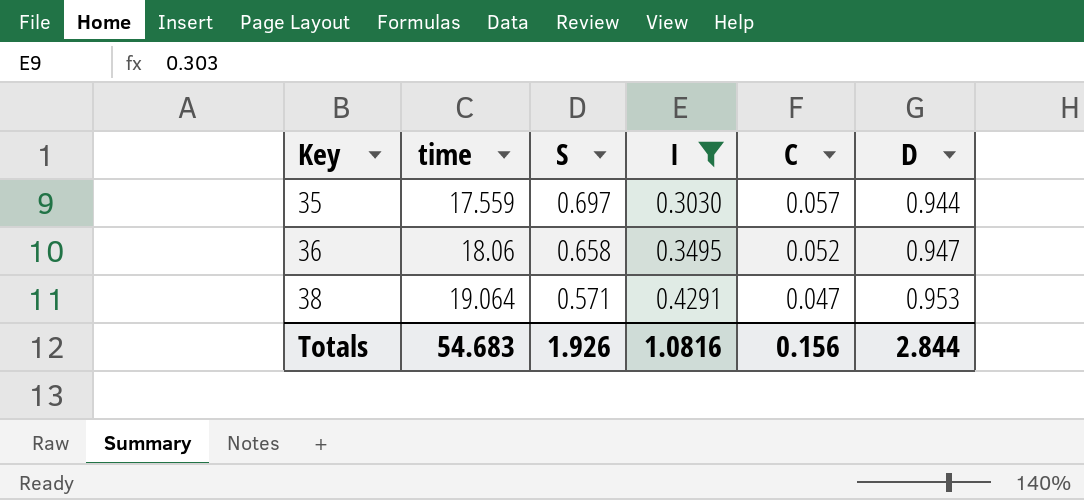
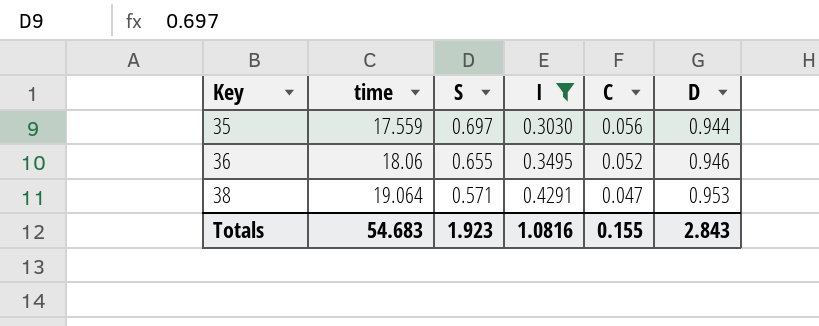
35 | C: 0.057 -> 0.056
36 | S: 0.658 -> 0.655
36 | D: 0.947 -> 0.946
Totals | S: 1.926 -> 1.923
Totals | C: 0.156 -> 0.155
Totals | D: 2.844 -> 2.843

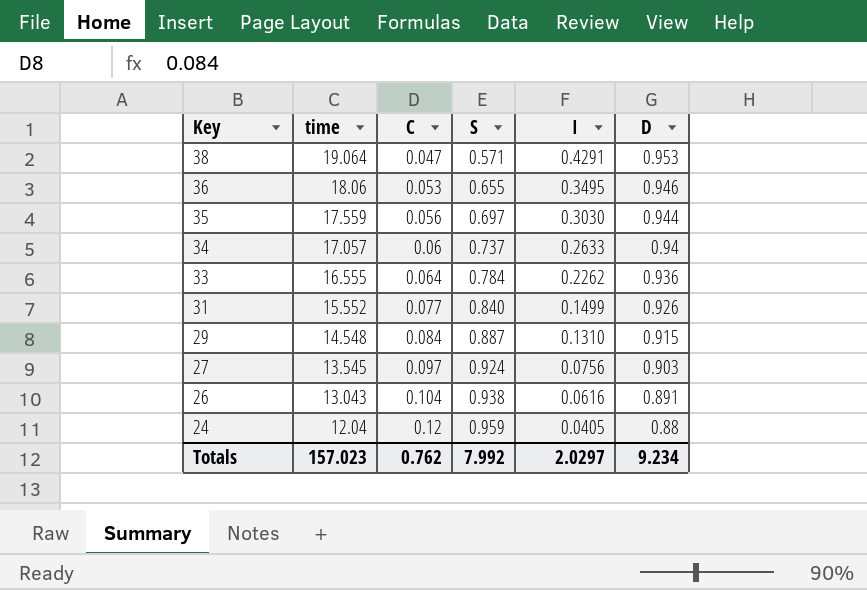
filter: I >= 0.3030 -> none
row order: Key ascending -> Key descending
column C | position: 5 -> 3
36 | C: 0.052 -> 0.053
Totals | time: 54.683 -> 157.023
Totals | C: 0.155 -> 0.762
Totals | S: 1.923 -> 7.992
Totals | I: 1.0816 -> 2.0297
Totals | D: 2.843 -> 9.234

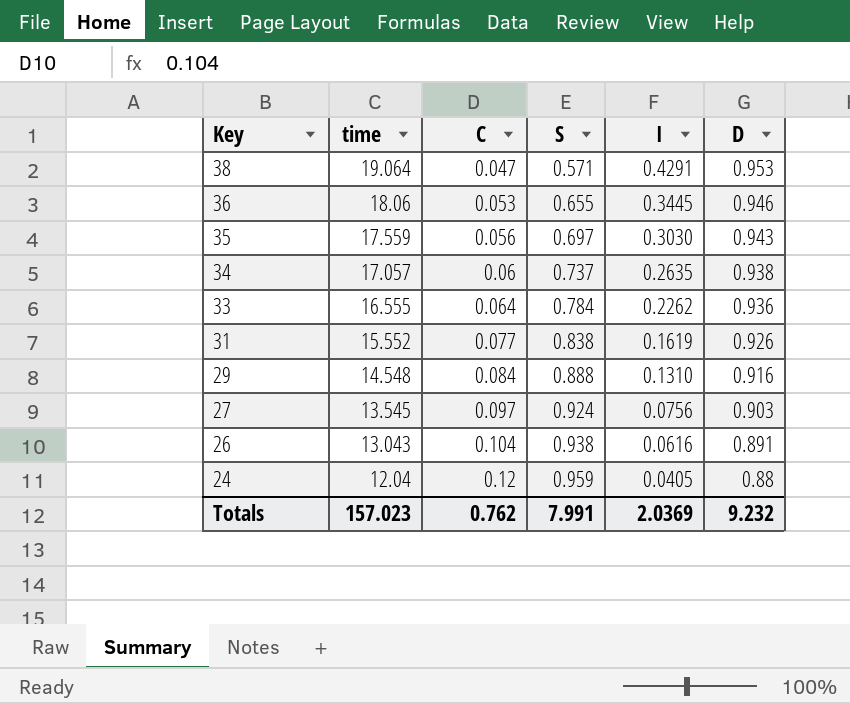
36 | I: 0.3495 -> 0.3445
35 | D: 0.944 -> 0.943
34 | I: 0.2633 -> 0.2635
34 | D: 0.94 -> 0.938
31 | S: 0.840 -> 0.838
31 | I: 0.1499 -> 0.1619
29 | S: 0.887 -> 0.888
29 | D: 0.915 -> 0.916
Totals | S: 7.992 -> 7.991
Totals | I: 2.0297 -> 2.0369
Totals | D: 9.234 -> 9.232

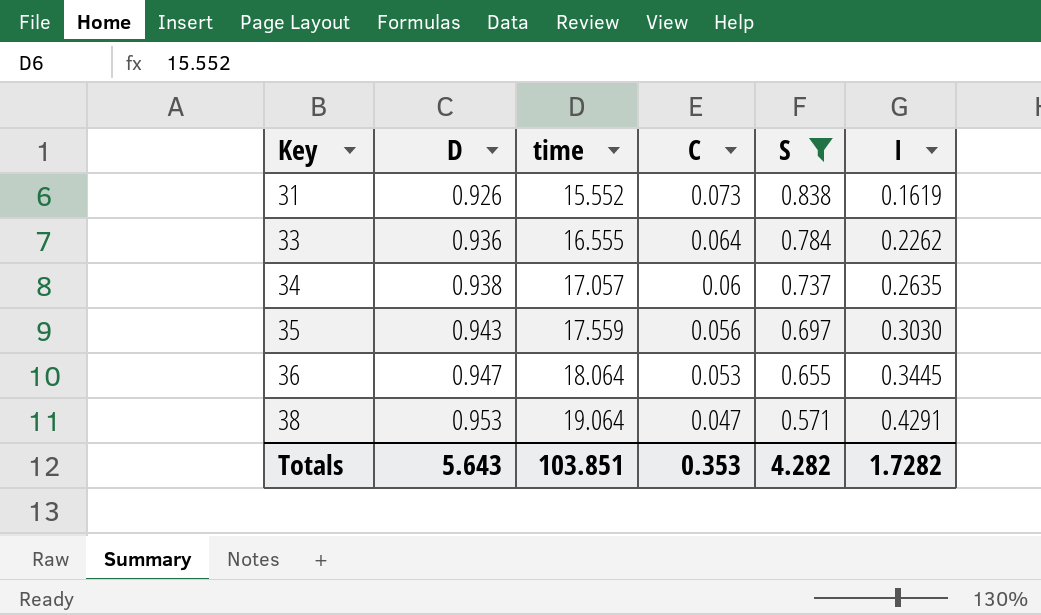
filter: none -> S <= 0.838
row order: Key descending -> Key ascending
column D | position: 6 -> 2
31 | C: 0.077 -> 0.073
36 | D: 0.946 -> 0.947
36 | time: 18.06 -> 18.064
Totals | D: 9.232 -> 5.643
Totals | time: 157.023 -> 103.851
Totals | C: 0.762 -> 0.353
Totals | S: 7.991 -> 4.282
Totals | I: 2.0369 -> 1.7282

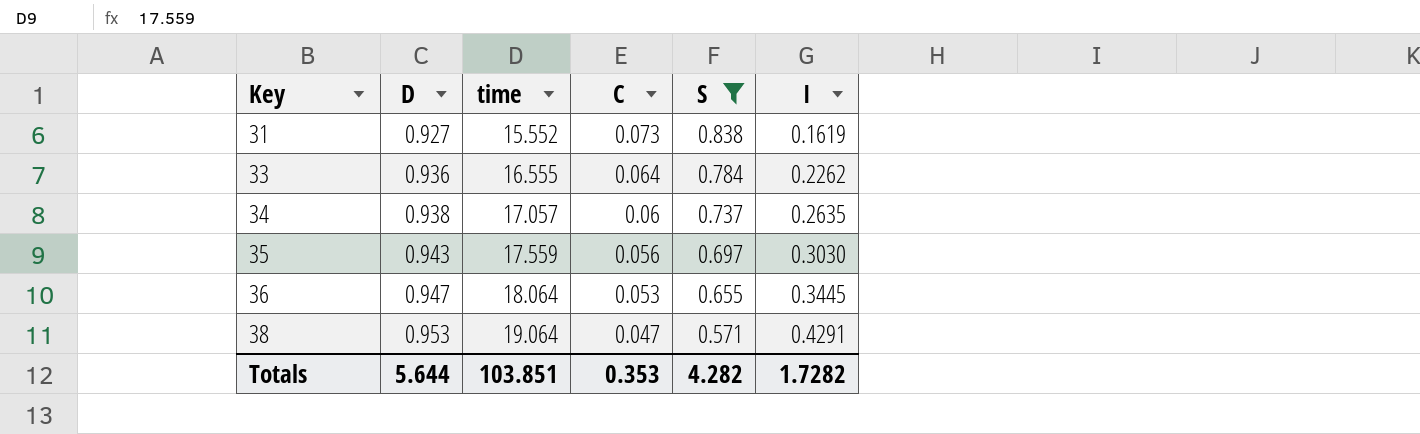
31 | D: 0.926 -> 0.927
Totals | D: 5.643 -> 5.644

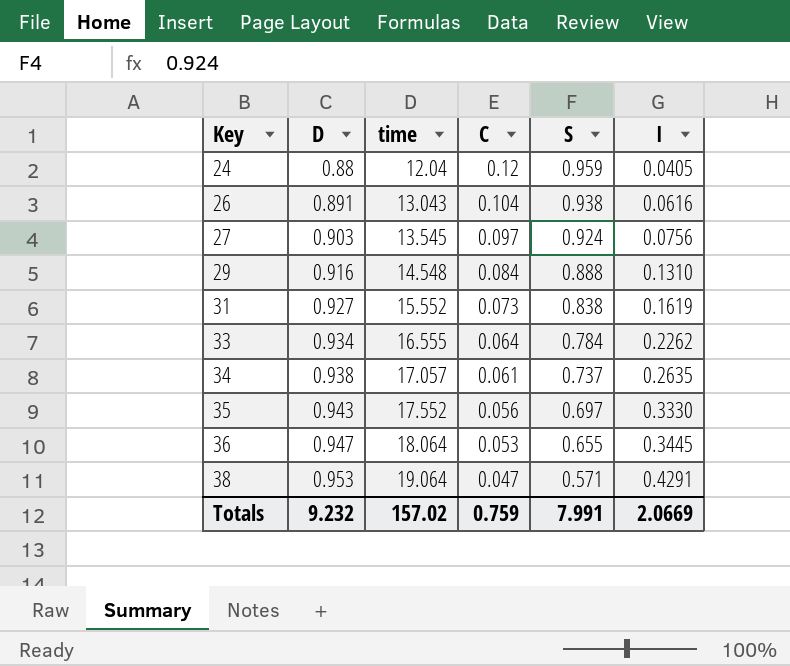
filter: S <= 0.838 -> none
33 | D: 0.936 -> 0.934
34 | C: 0.06 -> 0.061
35 | time: 17.559 -> 17.552
35 | I: 0.3030 -> 0.3330
Totals | D: 5.644 -> 9.232
Totals | time: 103.851 -> 157.02
Totals | C: 0.353 -> 0.759
Totals | S: 4.282 -> 7.991
Totals | I: 1.7282 -> 2.0669

